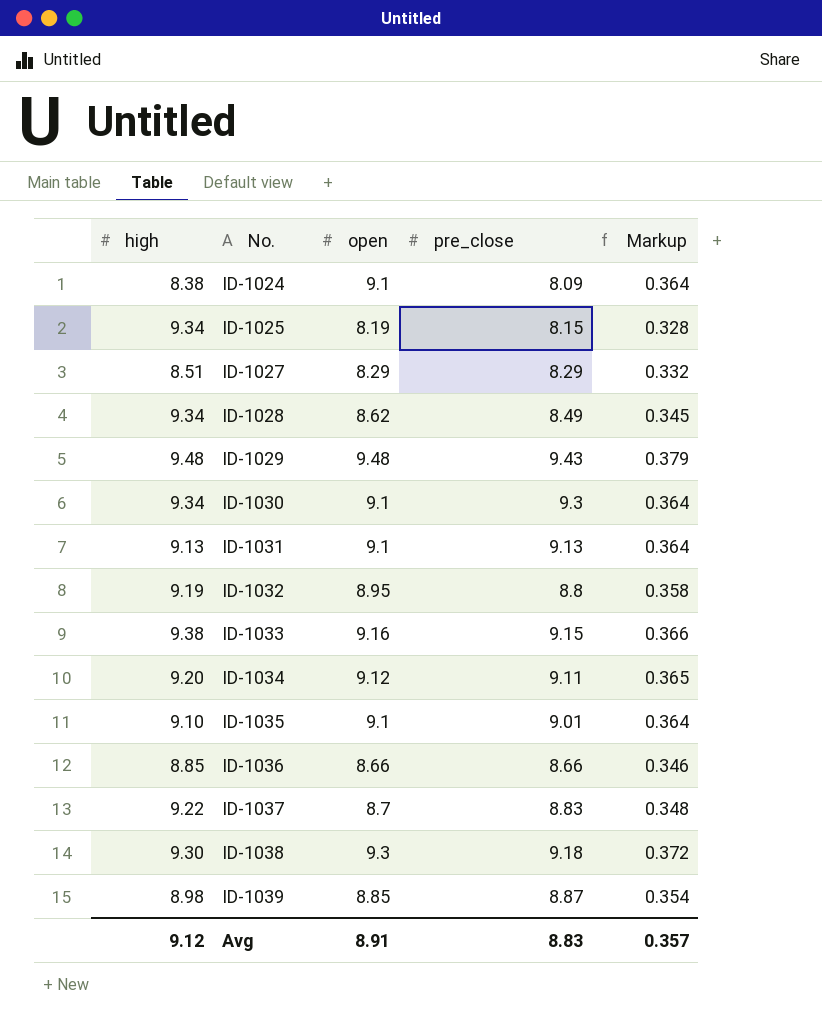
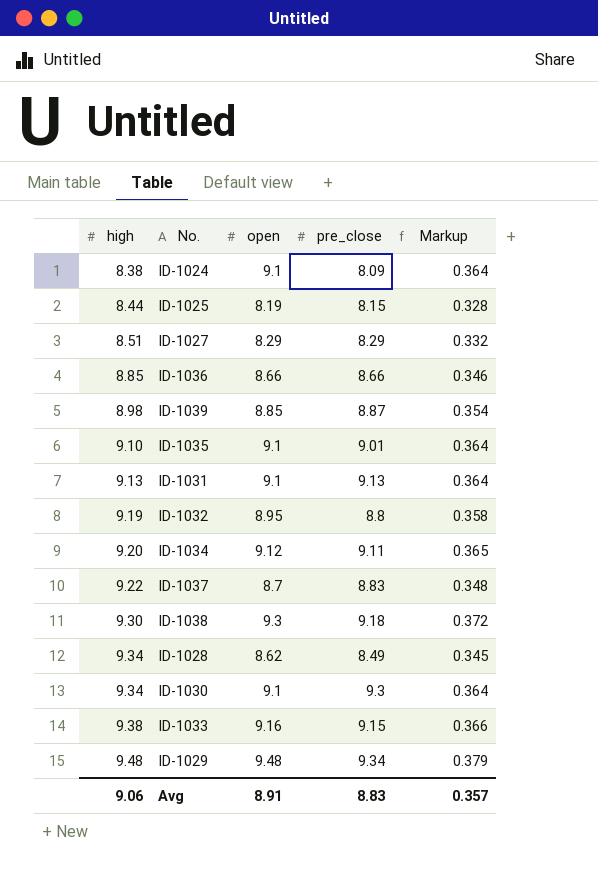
row order: No. ascending -> high ascending
ID-1025 | high: 9.34 -> 8.44
ID-1029 | pre_close: 9.43 -> 9.34
Avg | high: 9.12 -> 9.06

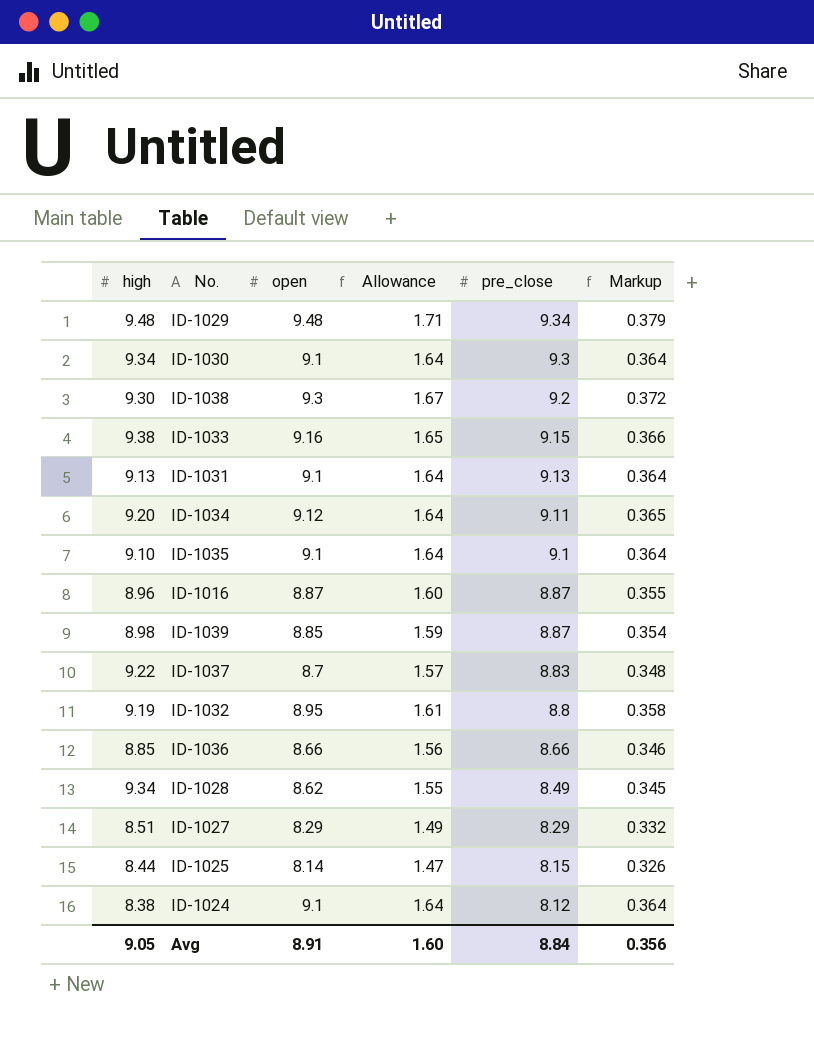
row order: high ascending -> pre_close descending
column Allowance | formula: none -> [open] * 0.18
ID-1038 | pre_close: 9.18 -> 9.2
ID-1035 | pre_close: 9.01 -> 9.1
row ID-1016: none -> 8.96 | 8.87 | 1.60 | 8.87 | 0.355
ID-1025 | open: 8.19 -> 8.14
ID-1025 | Markup: 0.328 -> 0.326
ID-1024 | pre_close: 8.09 -> 8.12
Avg | high: 9.06 -> 9.05
Avg | pre_close: 8.83 -> 8.84
Avg | Markup: 0.357 -> 0.356

